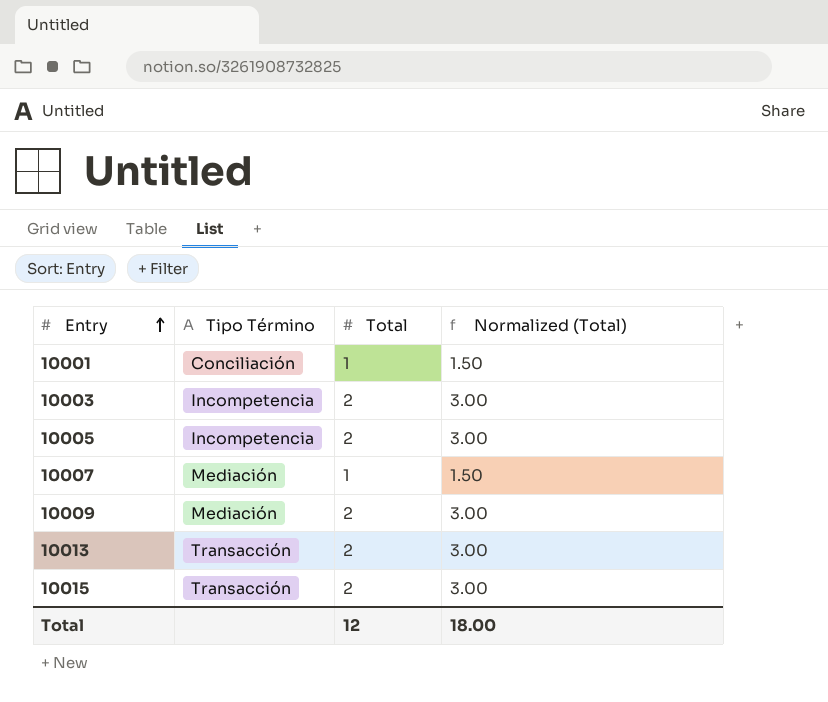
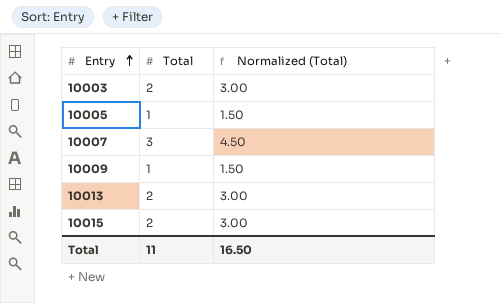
column Tipo Término | position: 2 -> none
row 10001: Conciliación | 1 | 1.50 -> none
10005 | Total: 2 -> 1
10005 | Normalized (Total): 3.00 -> 1.50
10007 | Total: 1 -> 3
10007 | Normalized (Total): 1.50 -> 4.50
10009 | Total: 2 -> 1
10009 | Normalized (Total): 3.00 -> 1.50
Total | Total: 12 -> 11
Total | Normalized (Total): 18.00 -> 16.50

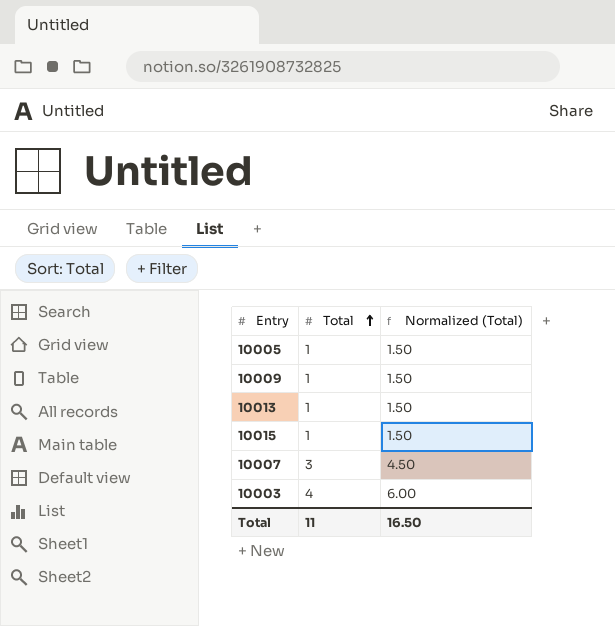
row order: Entry ascending -> Total ascending
10013 | Total: 2 -> 1
10013 | Normalized (Total): 3.00 -> 1.50
10015 | Total: 2 -> 1
10015 | Normalized (Total): 3.00 -> 1.50
10003 | Total: 2 -> 4
10003 | Normalized (Total): 3.00 -> 6.00

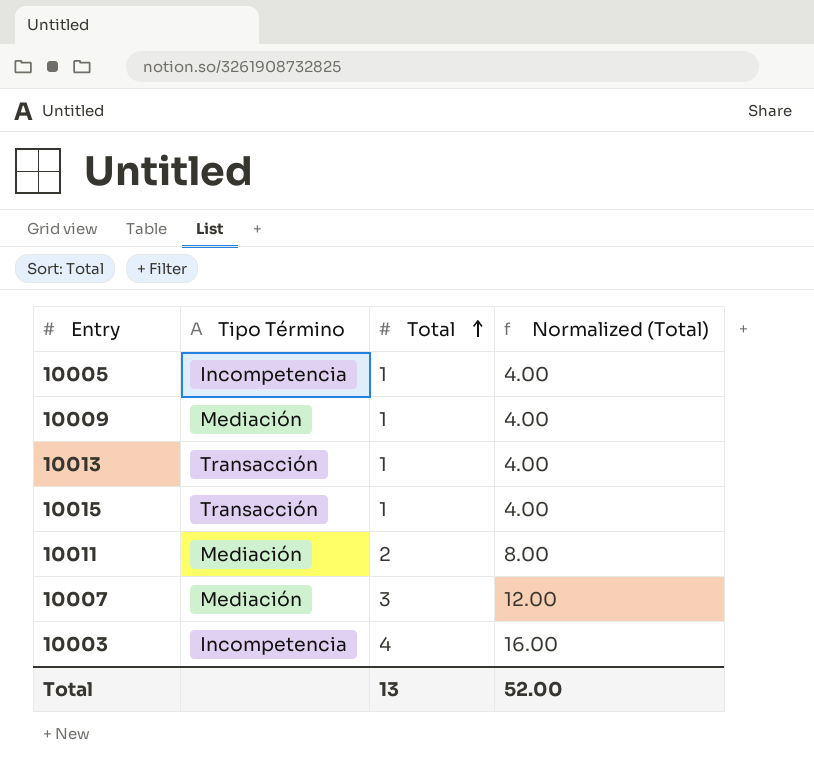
column Tipo Término | position: none -> 2
column Normalized (Total) | formula: [Total] * 1.5 -> [Total] * 4
row 10011: none -> Mediación | 2 | 8.00
Total | Total: 11 -> 13
Total | Normalized (Total): 16.50 -> 52.00

